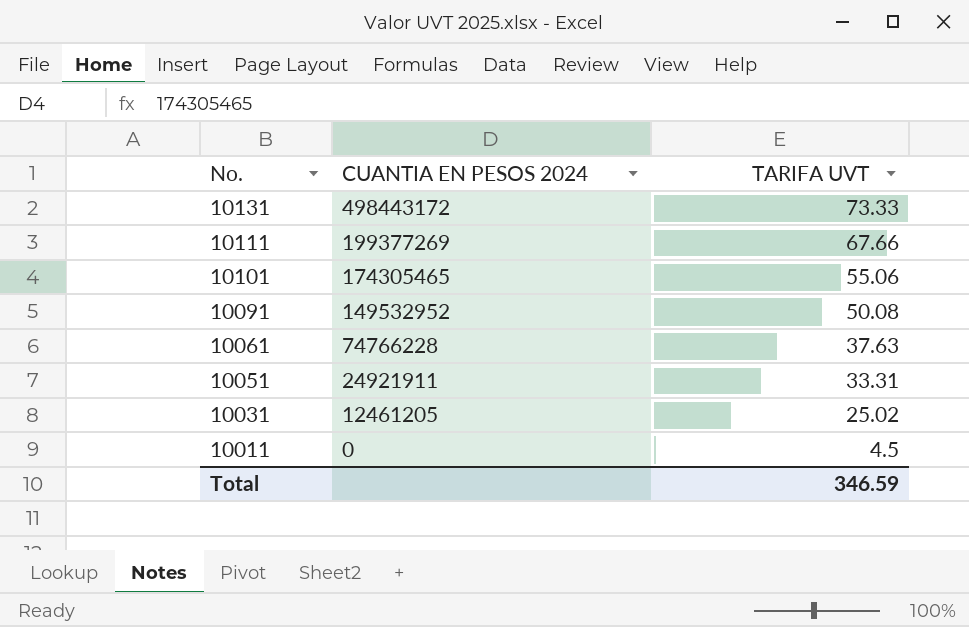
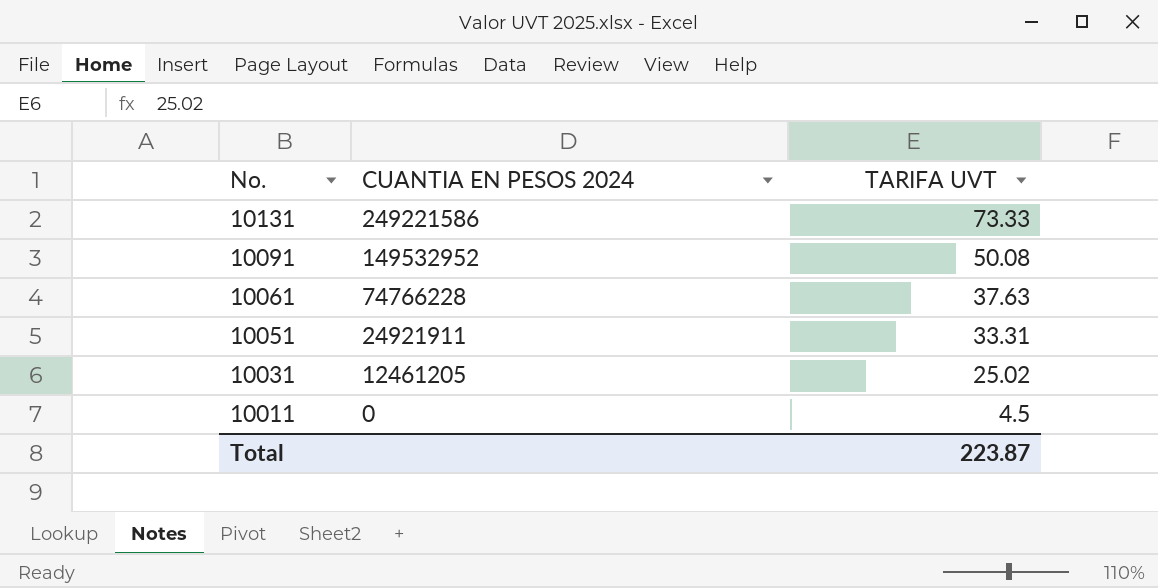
row 10111: 199377269 | 67.66 -> none
row 10101: 174305465 | 55.06 -> none
10131 | CUANTIA EN PESOS 2024: 498443172 -> 249221586
Total | TARIFA UVT: 346.59 -> 223.87

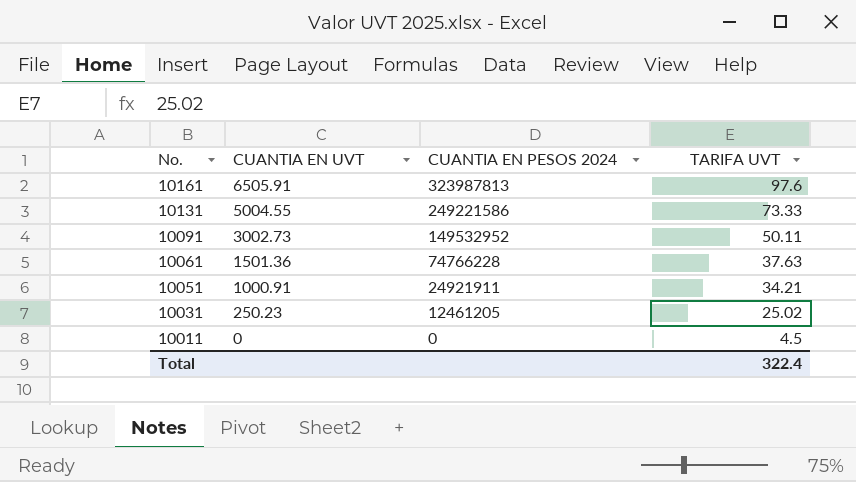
column CUANTIA EN UVT | position: none -> 2
row 10161: none -> 6505.91 | 323987813 | 97.6
10091 | TARIFA UVT: 50.08 -> 50.11
10051 | TARIFA UVT: 33.31 -> 34.21
Total | TARIFA UVT: 223.87 -> 322.4

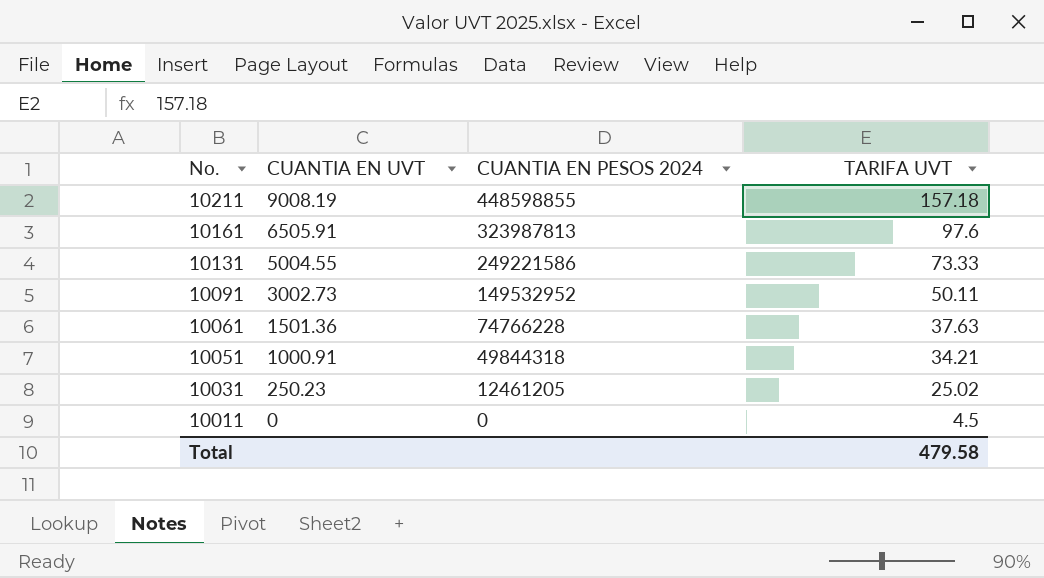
row 10211: none -> 9008.19 | 448598855 | 157.18
10051 | CUANTIA EN PESOS 2024: 24921911 -> 49844318
Total | TARIFA UVT: 322.4 -> 479.58

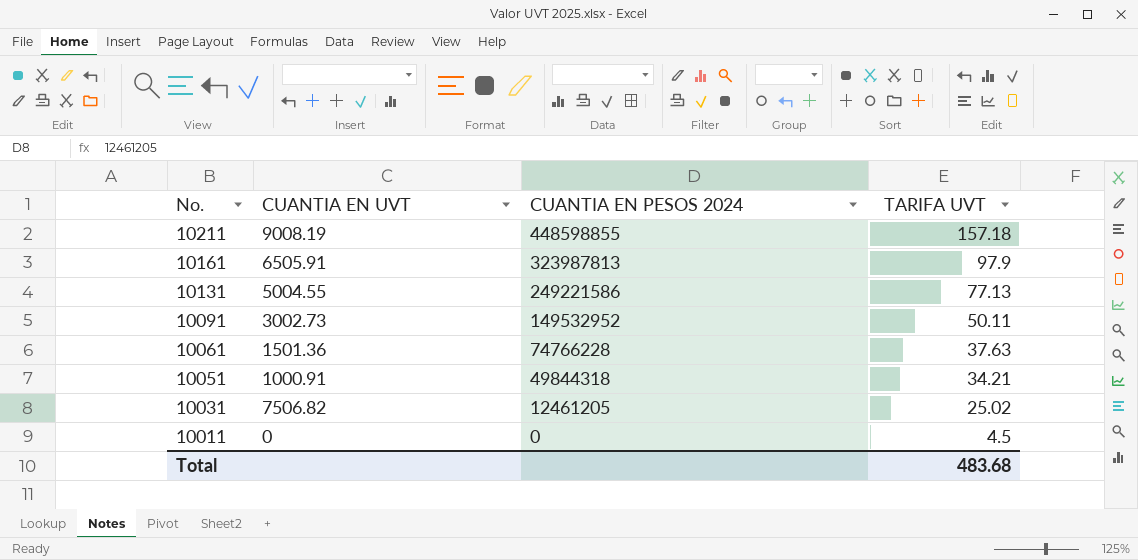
10161 | TARIFA UVT: 97.6 -> 97.9
10131 | TARIFA UVT: 73.33 -> 77.13
10031 | CUANTIA EN UVT: 250.23 -> 7506.82
Total | TARIFA UVT: 479.58 -> 483.68

